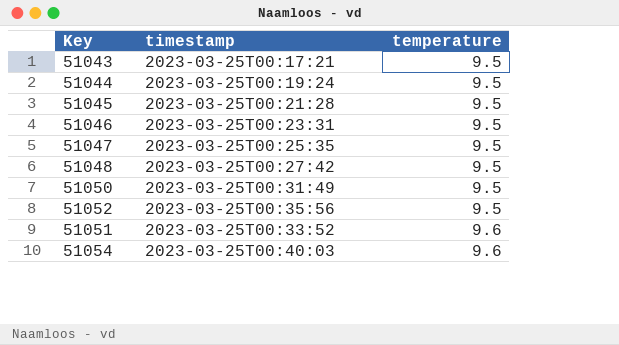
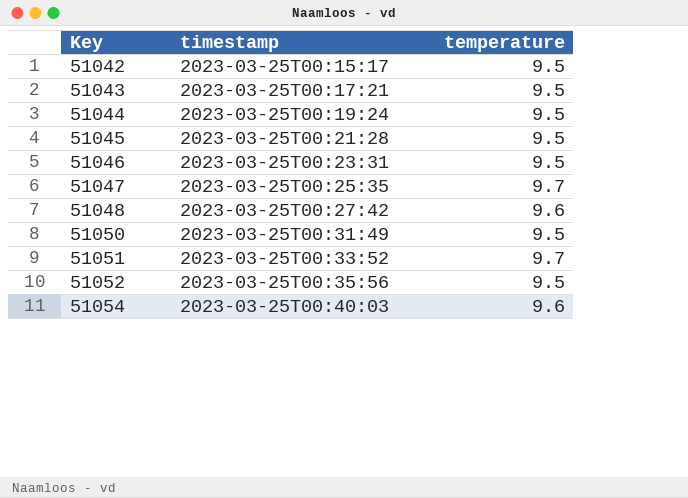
row order: temperature ascending -> Key ascending
row 51042: none -> 2023-03-25T00:15:17 | 9.5
51047 | temperature: 9.5 -> 9.7
51048 | temperature: 9.5 -> 9.6
51051 | temperature: 9.6 -> 9.7

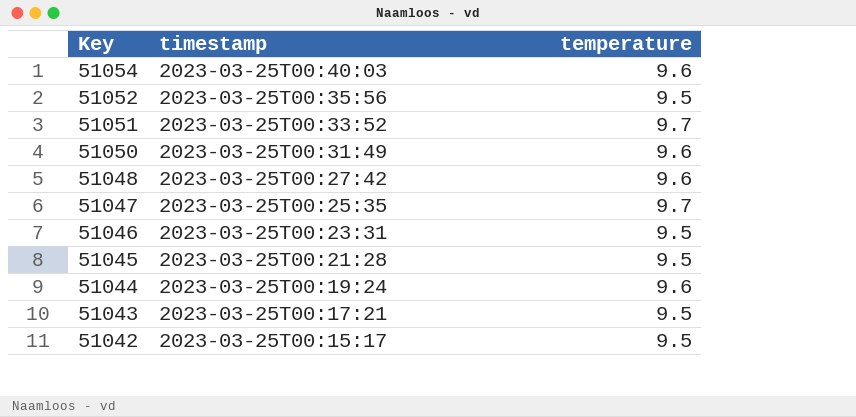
row order: Key ascending -> Key descending
51050 | temperature: 9.5 -> 9.6
51044 | temperature: 9.5 -> 9.6

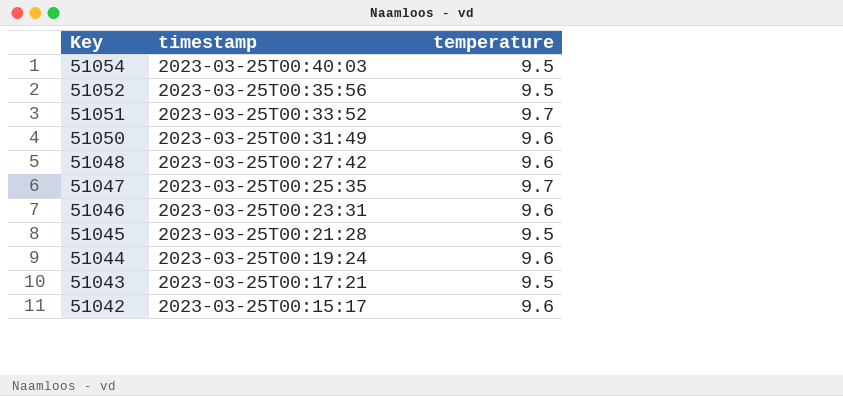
51054 | temperature: 9.6 -> 9.5
51046 | temperature: 9.5 -> 9.6
51042 | temperature: 9.5 -> 9.6

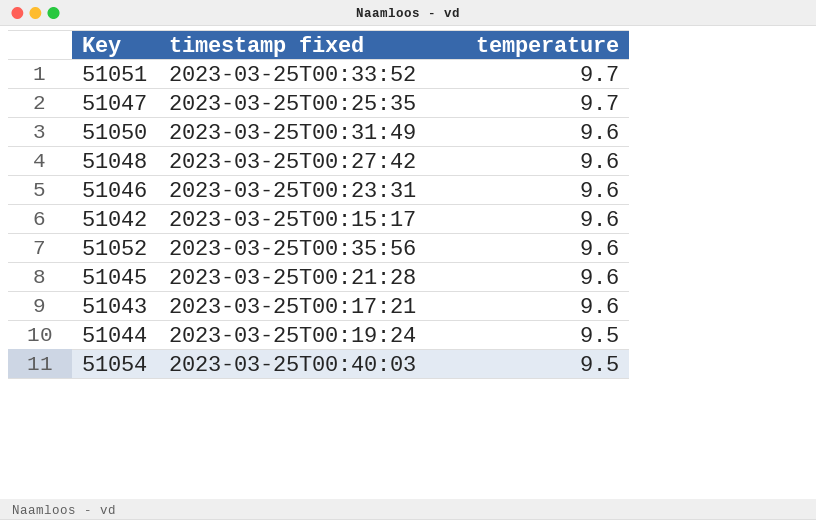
row order: Key descending -> temperature descending
column name: timestamp -> timestamp fixed
51052 | temperature: 9.5 -> 9.6
51045 | temperature: 9.5 -> 9.6
51043 | temperature: 9.5 -> 9.6
51044 | temperature: 9.6 -> 9.5

